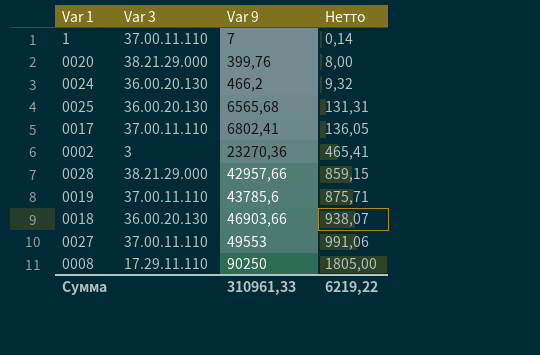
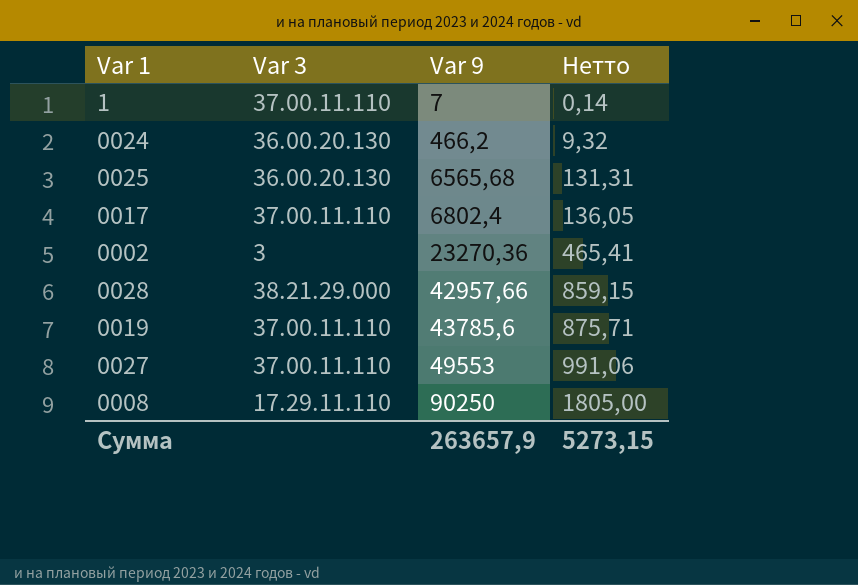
row 0020: 38.21.29.000 | 399,76 | 8,00 -> none
row 0018: 36.00.20.130 | 46903,66 | 938,07 -> none
0017 | Var 9: 6802,41 -> 6802,4
Сумма | Var 9: 310961,33 -> 263657,9
Сумма | Нетто: 6219,22 -> 5273,15

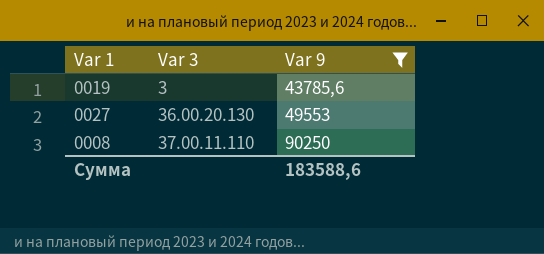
filter: none -> Var 9 >= 43785,6
column Нетто | formula: [Var 9] * 0,02 -> none
0019 | Var 3: 37.00.11.110 -> 3
0027 | Var 3: 37.00.11.110 -> 36.00.20.130
0008 | Var 3: 17.29.11.110 -> 37.00.11.110
Сумма | Var 9: 263657,9 -> 183588,6

